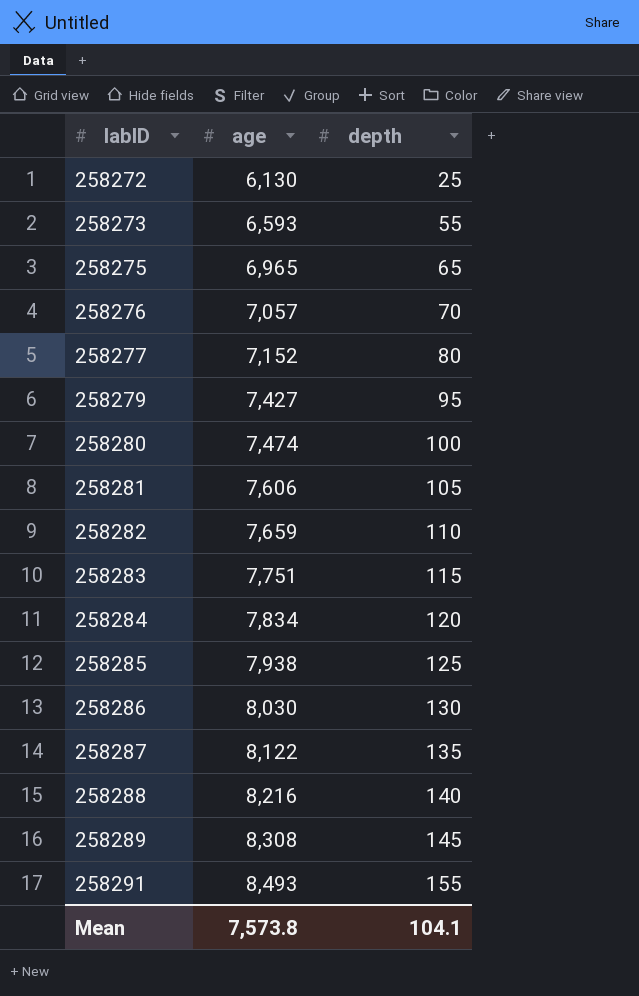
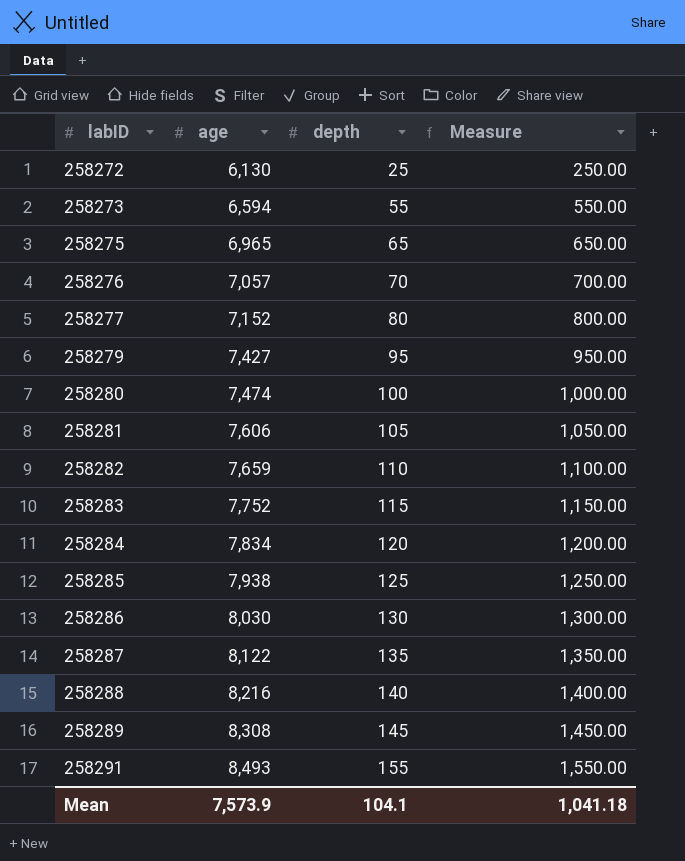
column Measure | formula: none -> [depth] * 10
258273 | age: 6,593 -> 6,594
258283 | age: 7,751 -> 7,752
Mean | age: 7,573.8 -> 7,573.9

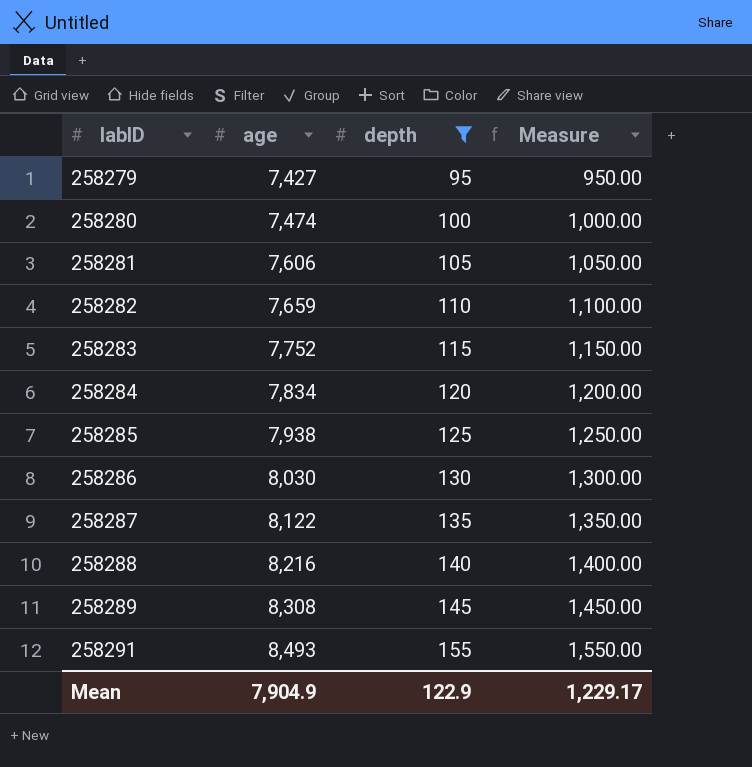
filter: none -> depth >= 95
Mean | age: 7,573.9 -> 7,904.9
Mean | depth: 104.1 -> 122.9
Mean | Measure: 1,041.18 -> 1,229.17

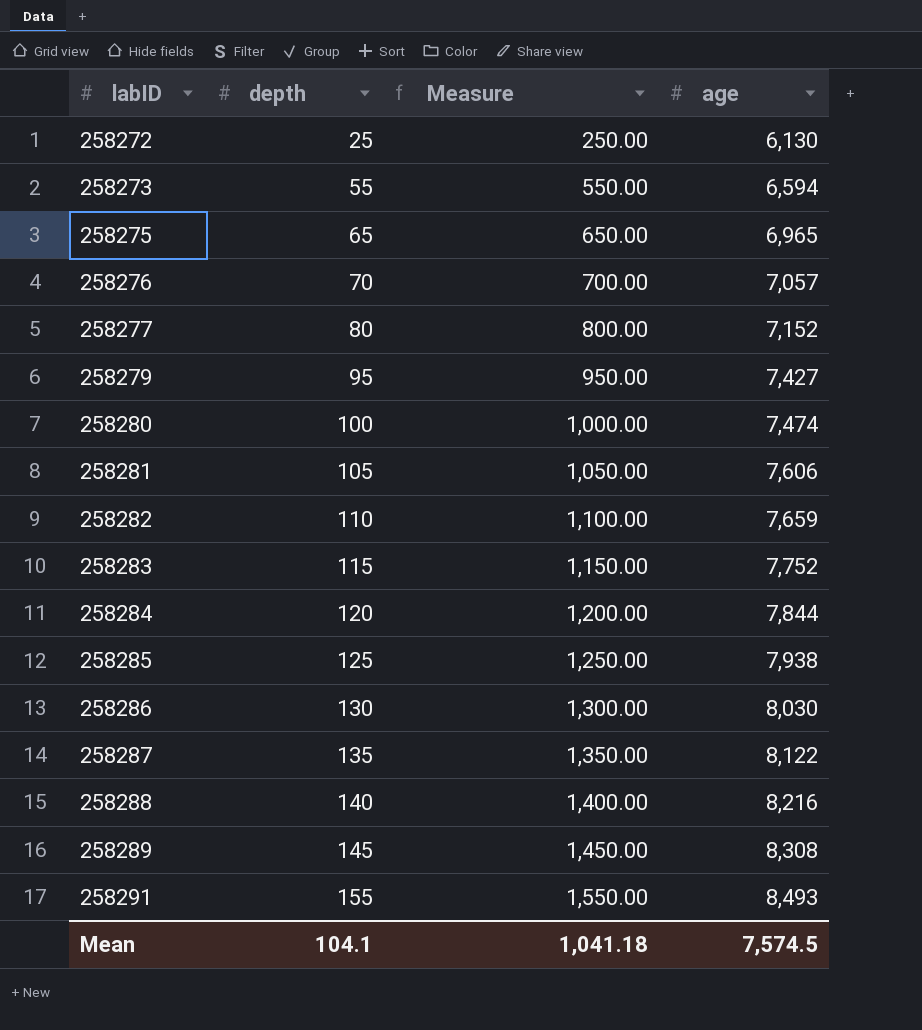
filter: depth >= 95 -> none
column age | position: 2 -> 4
258284 | age: 7,834 -> 7,844
Mean | depth: 122.9 -> 104.1
Mean | Measure: 1,229.17 -> 1,041.18
Mean | age: 7,904.9 -> 7,574.5

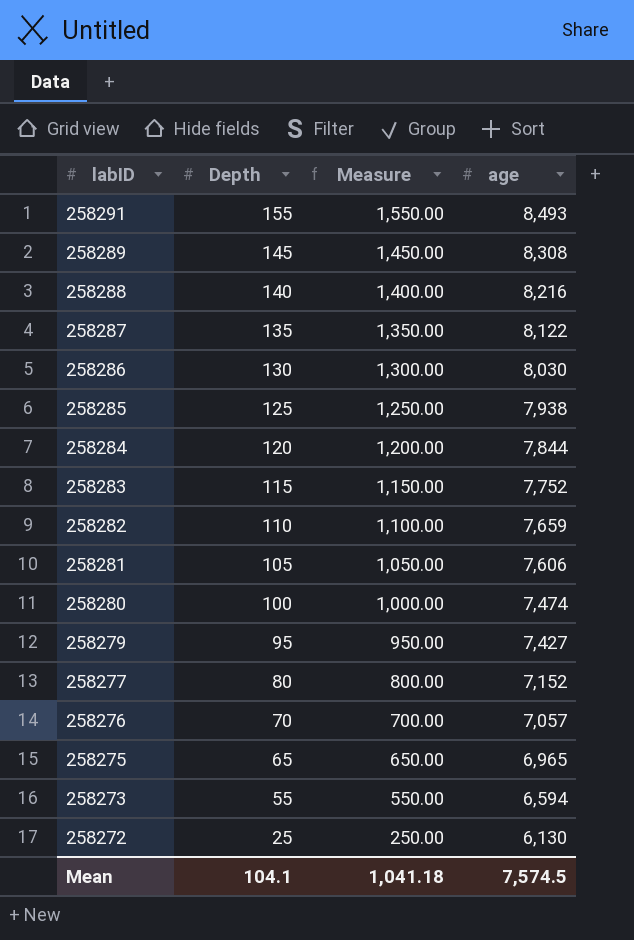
row order: labID ascending -> labID descending
column name: depth -> Depth

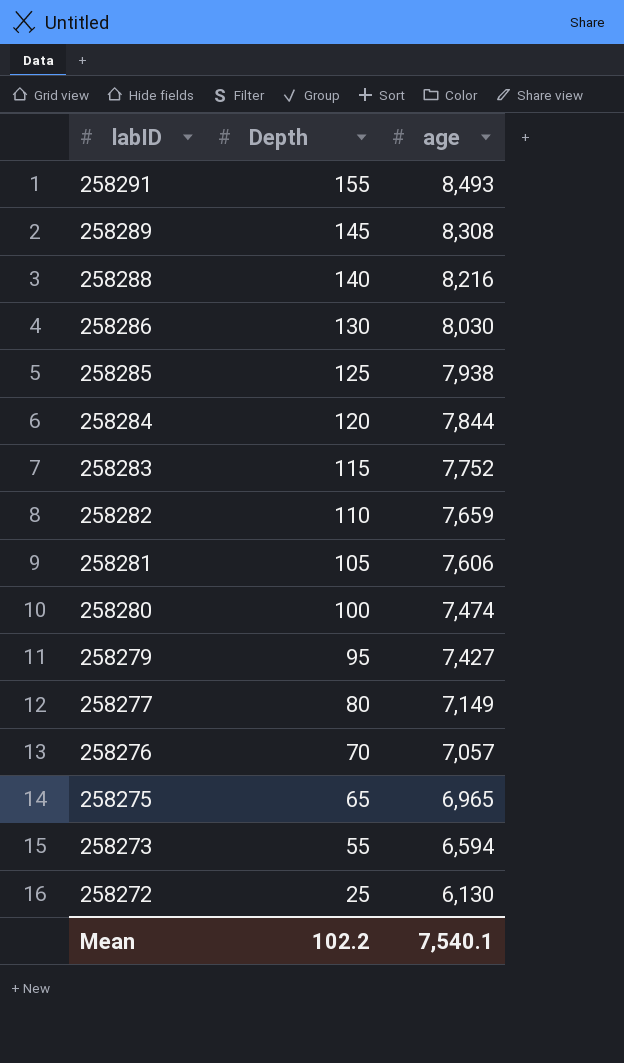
column Measure | formula: [Depth] * 10 -> none
row 258287: 135 | 1,350.00 | 8,122 -> none
258277 | age: 7,152 -> 7,149
Mean | Depth: 104.1 -> 102.2
Mean | age: 7,574.5 -> 7,540.1

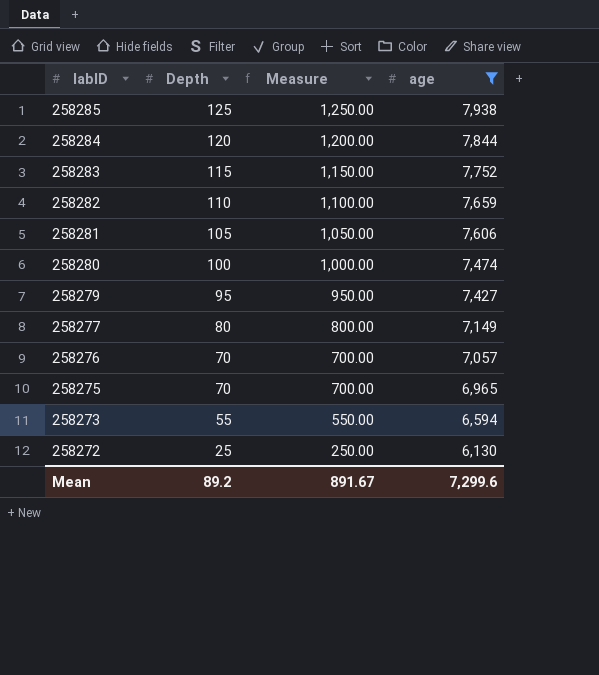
filter: none -> age <= 7,938
column Measure | formula: none -> [Depth] * 10
258275 | Depth: 65 -> 70
Mean | Depth: 102.2 -> 89.2
Mean | age: 7,540.1 -> 7,299.6

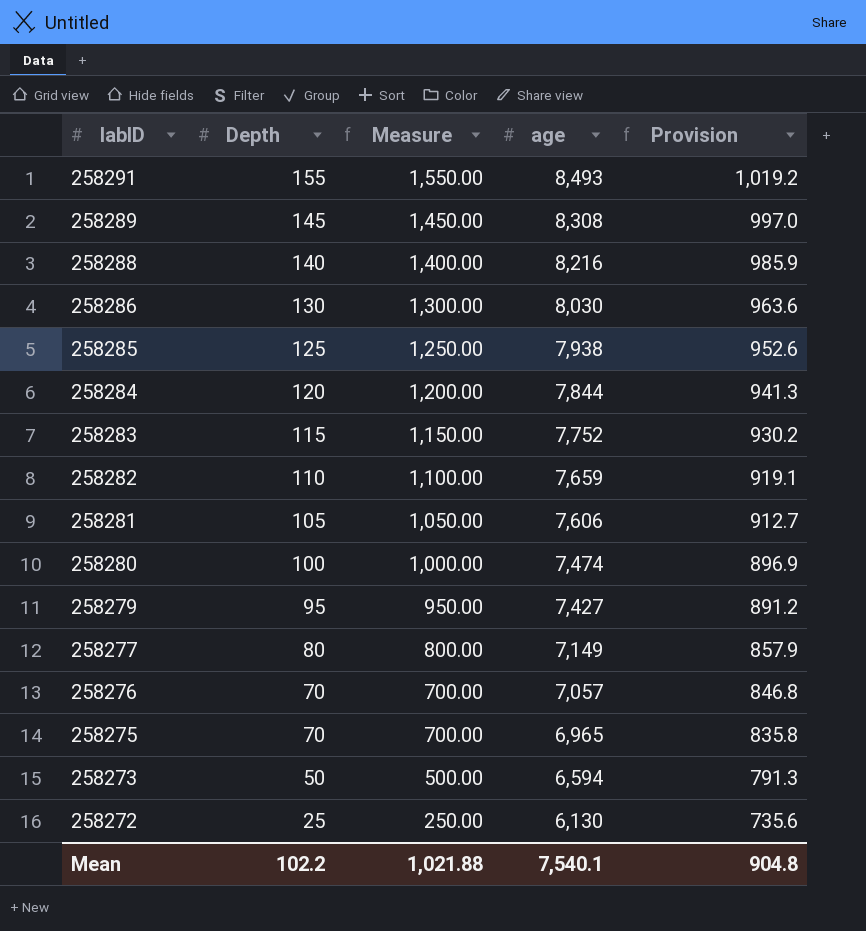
filter: age <= 7,938 -> none
column Provision | formula: none -> [age] * 0.12
258273 | Depth: 55 -> 50
258273 | Measure: 550.00 -> 500.00
Mean | Depth: 89.2 -> 102.2
Mean | Measure: 891.67 -> 1,021.88
Mean | age: 7,299.6 -> 7,540.1

